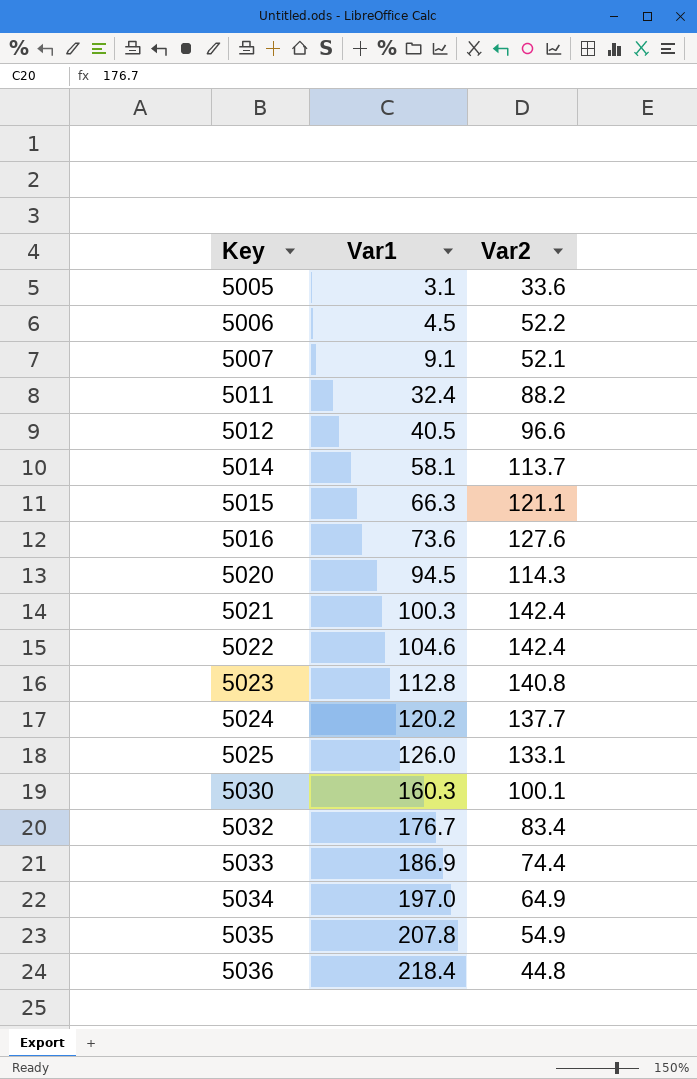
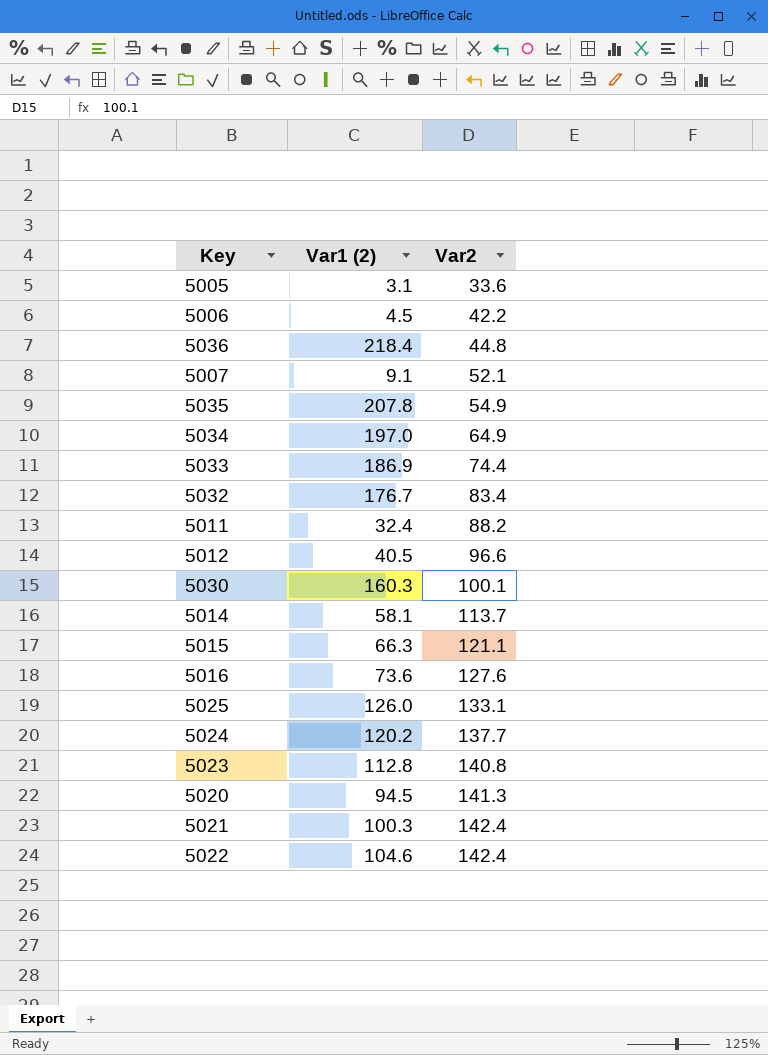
row order: Key ascending -> Var2 ascending
column name: Var1 -> Var1 (2)
5006 | Var2: 52.2 -> 42.2
5020 | Var2: 114.3 -> 141.3

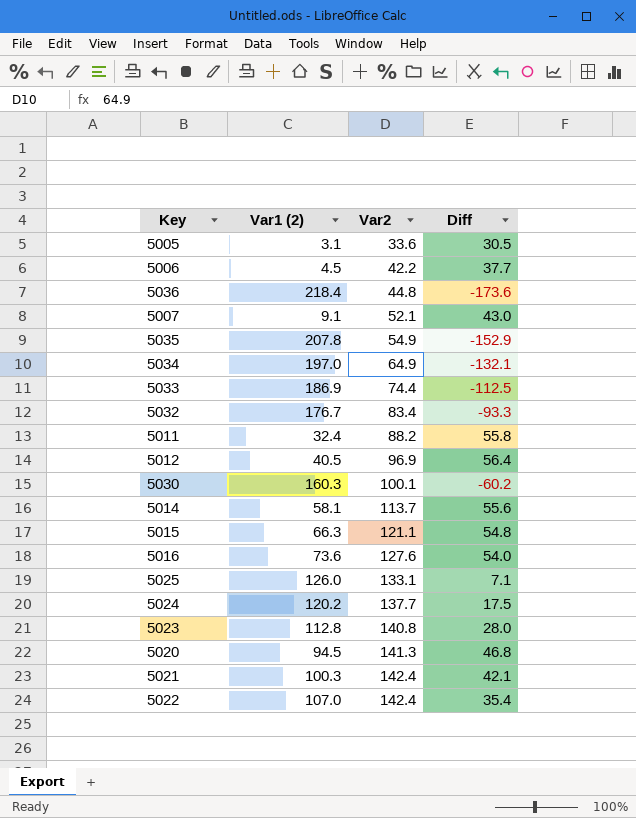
column Diff | formula: none -> [Var2] - [Var1 (2)]
5012 | Var2: 96.6 -> 96.9
5022 | Var1 (2): 104.6 -> 107.0

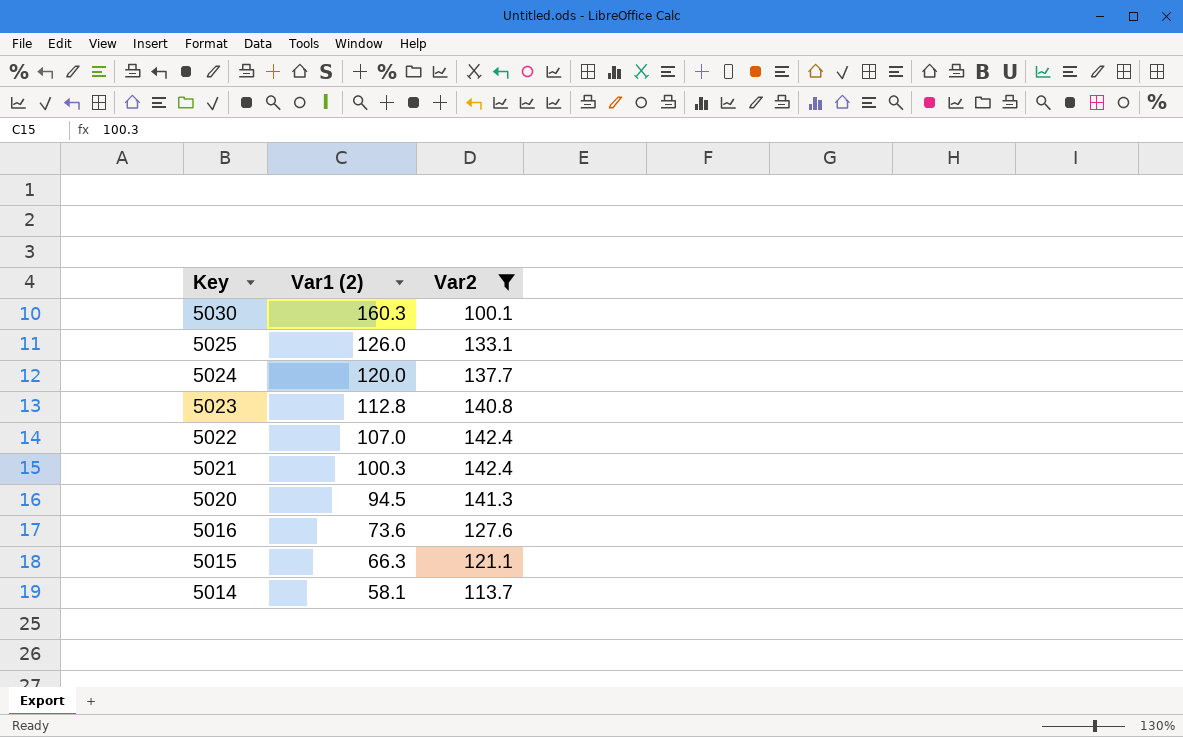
filter: none -> Var2 >= 100.1
row order: Var2 ascending -> Key descending
column Diff | formula: [Var2] - [Var1 (2)] -> none
5024 | Var1 (2): 120.2 -> 120.0

